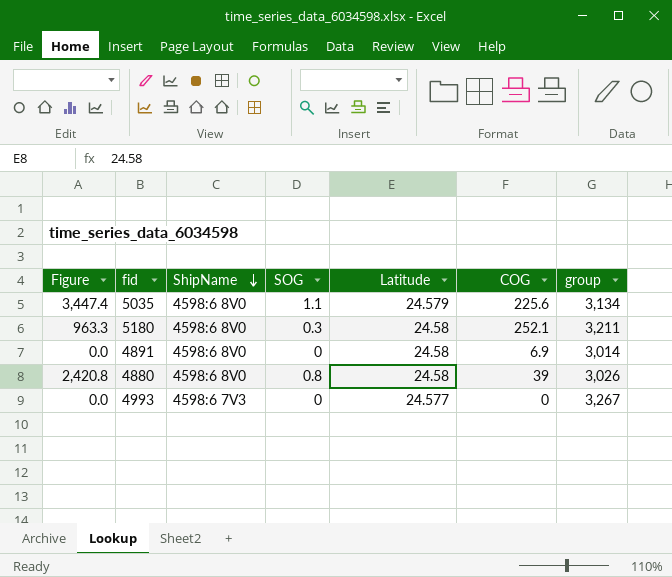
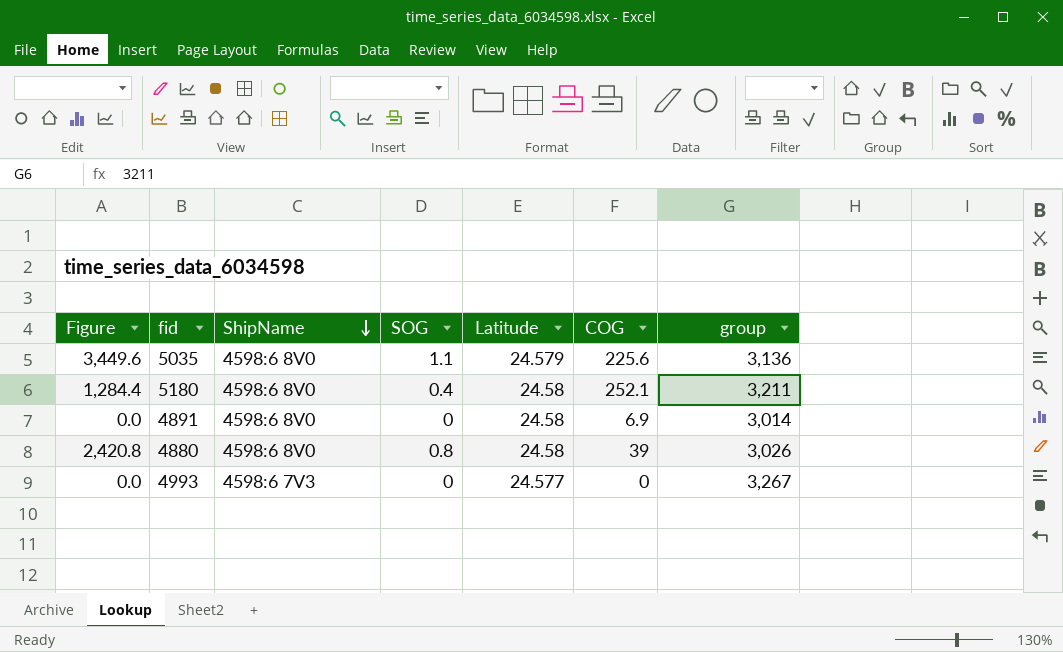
5035 | Figure: 3,447.4 -> 3,449.6
5035 | group: 3,134 -> 3,136
5180 | Figure: 963.3 -> 1,284.4
5180 | SOG: 0.3 -> 0.4

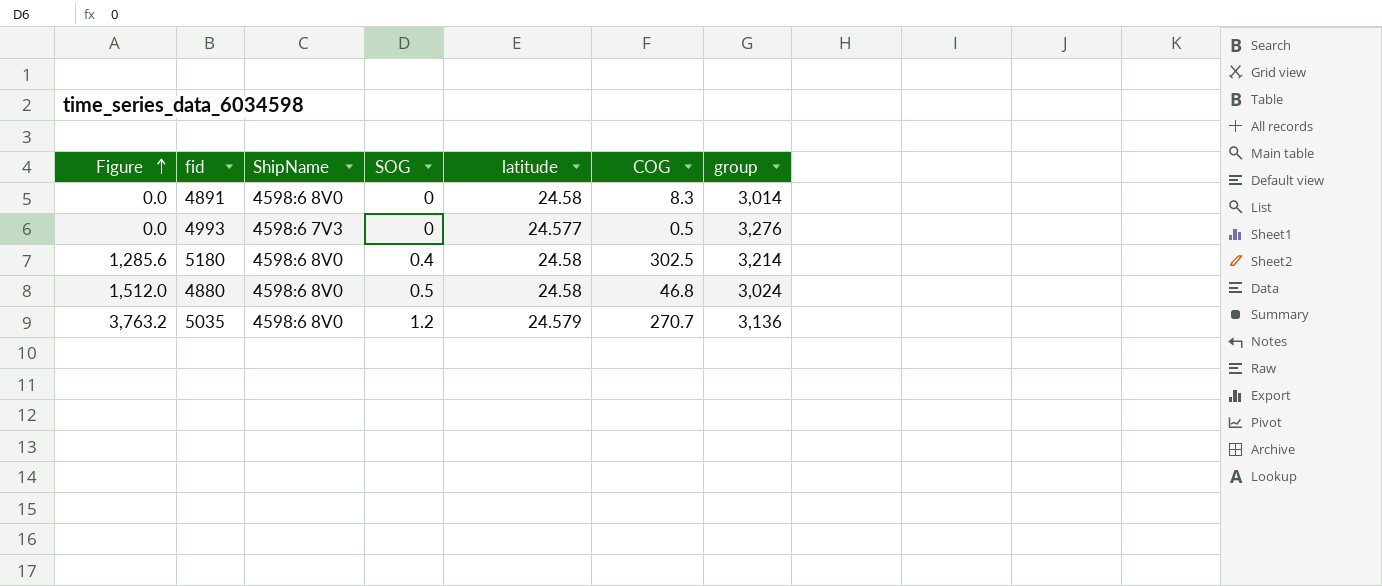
row order: ShipName descending -> Figure ascending
column name: Latitude -> latitude
4891 | COG: 6.9 -> 8.3
4993 | COG: 0 -> 0.5
4993 | group: 3,267 -> 3,276
5180 | Figure: 1,284.4 -> 1,285.6
5180 | COG: 252.1 -> 302.5
5180 | group: 3,211 -> 3,214
4880 | Figure: 2,420.8 -> 1,512.0
4880 | SOG: 0.8 -> 0.5
4880 | COG: 39 -> 46.8
4880 | group: 3,026 -> 3,024
5035 | Figure: 3,449.6 -> 3,763.2
5035 | SOG: 1.1 -> 1.2
5035 | COG: 225.6 -> 270.7

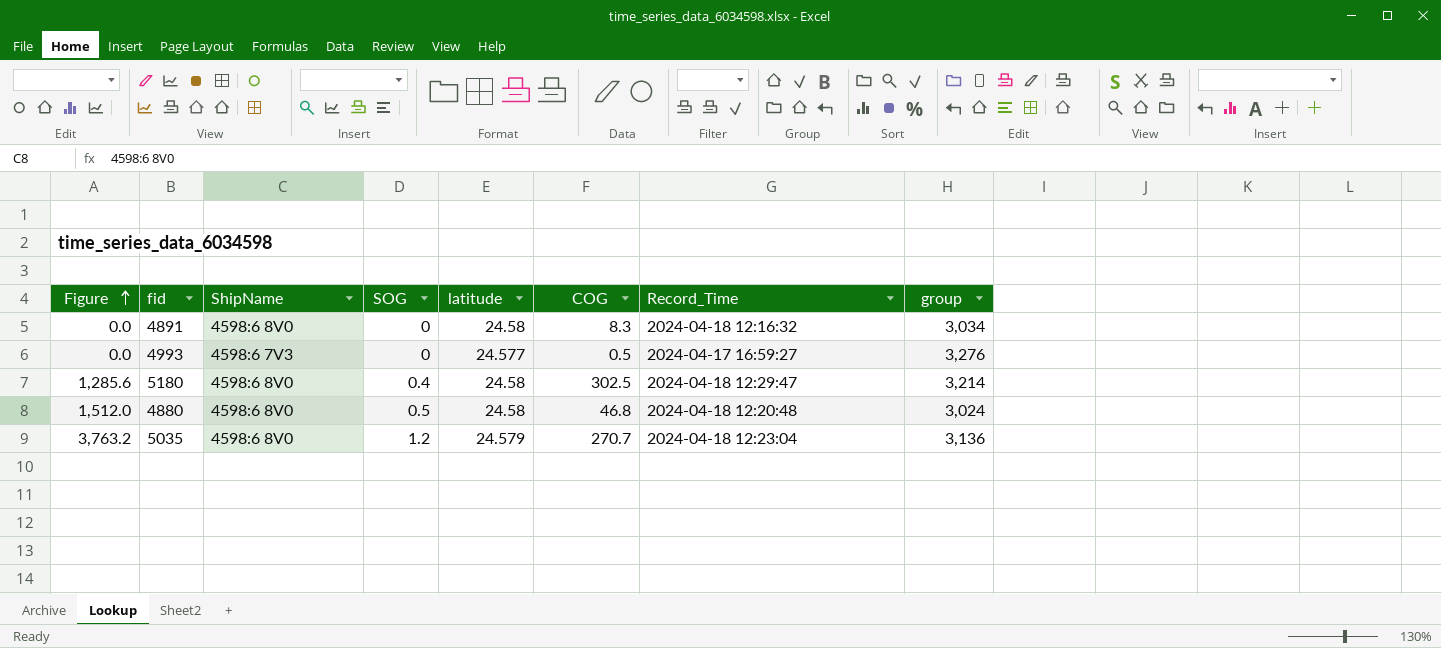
column Record_Time | position: none -> 7
4891 | group: 3,014 -> 3,034

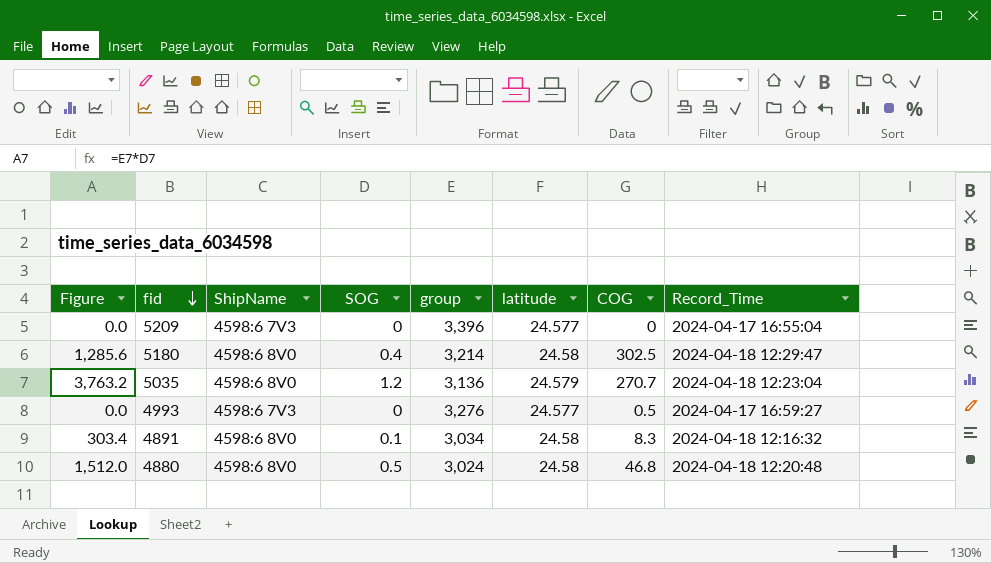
row order: Figure ascending -> fid descending
column group | position: 8 -> 5
row 5209: none -> 0.0 | 4598:6 7V3 | 0 | 3,396 | 24.577 | 0 | 2024-04-17 16:55:04
4891 | Figure: 0.0 -> 303.4
4891 | SOG: 0 -> 0.1

